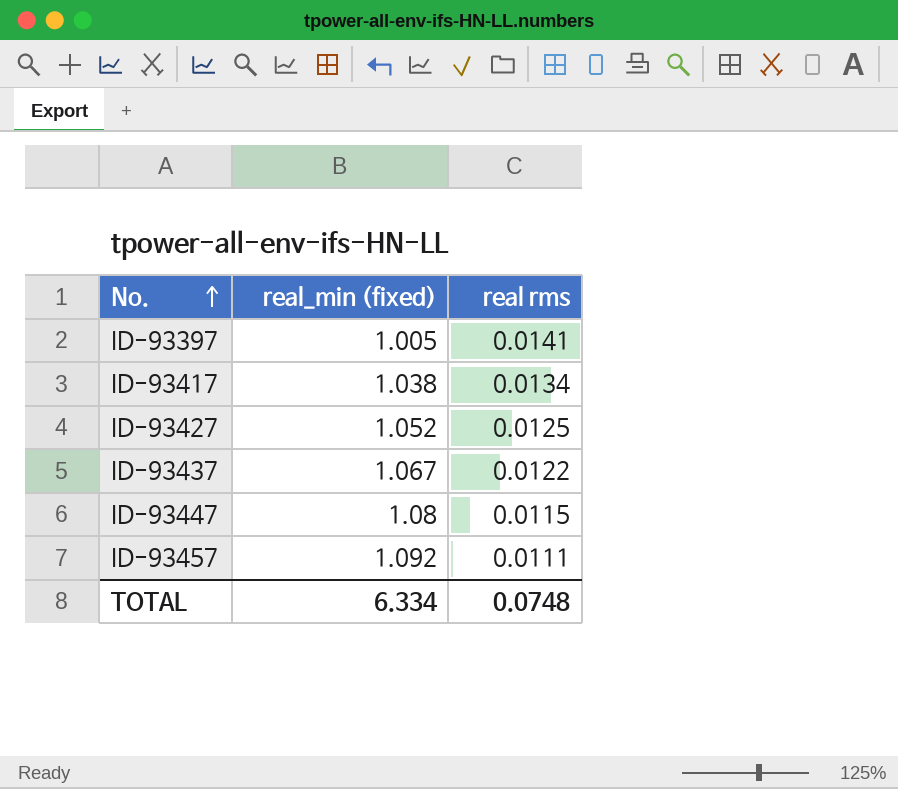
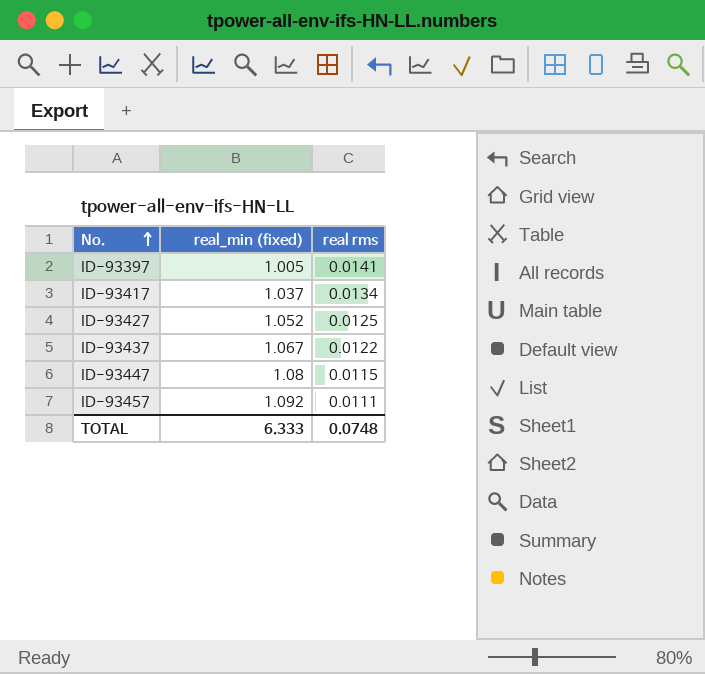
ID-93417 | real_min (fixed): 1.038 -> 1.037
TOTAL | real_min (fixed): 6.334 -> 6.333

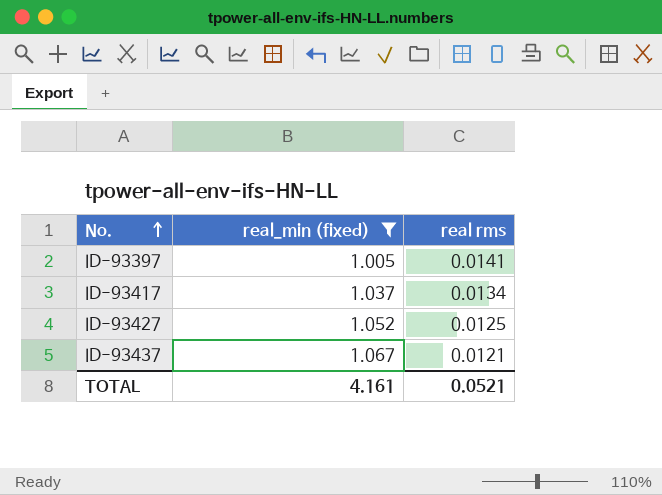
filter: none -> real_min (fixed) <= 1.067
ID-93437 | real rms: 0.0122 -> 0.0121
TOTAL | real_min (fixed): 6.333 -> 4.161
TOTAL | real rms: 0.0748 -> 0.0521

